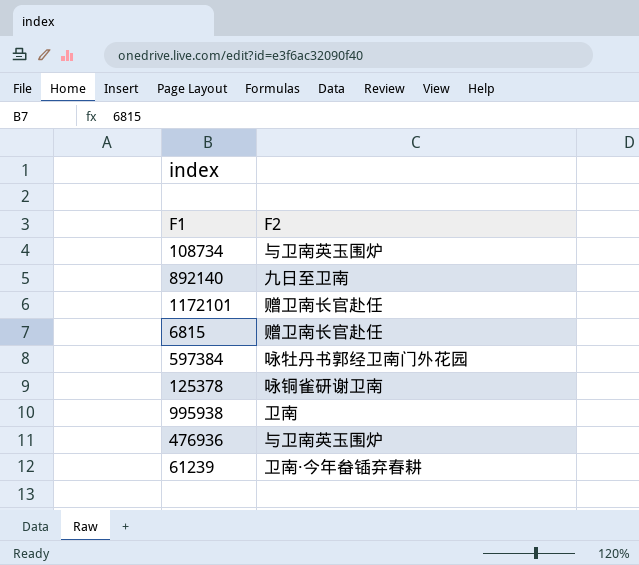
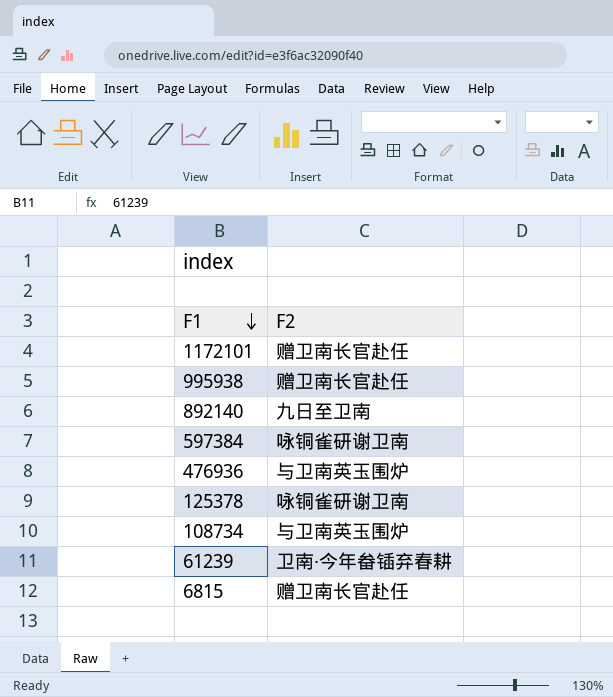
row order: none -> F1 descending
995938 | F2: 卫南 -> 赠卫南长官赴任
597384 | F2: 咏牡丹书郭经卫南门外花园 -> 咏铜雀研谢卫南

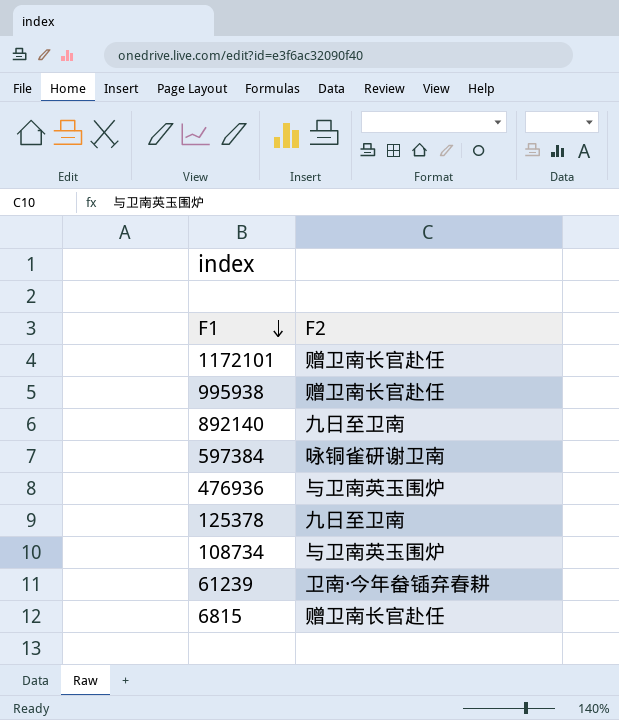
125378 | F2: 咏铜雀研谢卫南 -> 九日至卫南

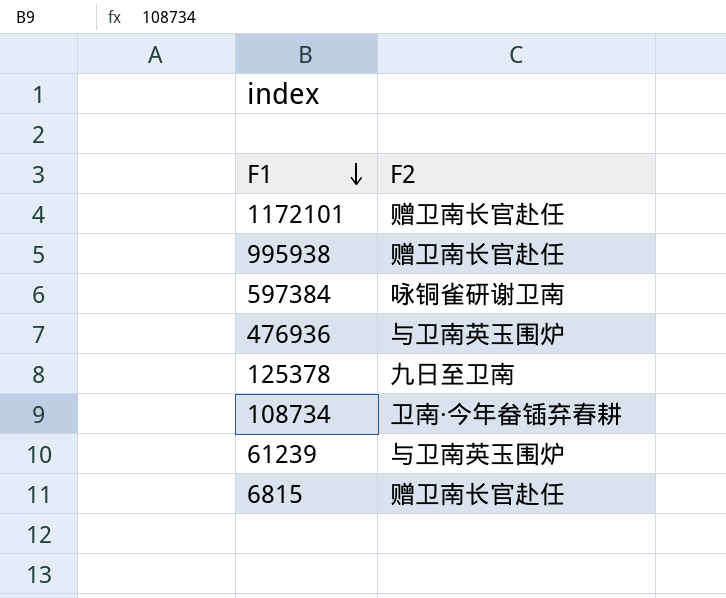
row 892140: 九日至卫南 -> none
108734 | F2: 与卫南英玉围炉 -> 卫南·今年畚锸弃春耕
61239 | F2: 卫南·今年畚锸弃春耕 -> 与卫南英玉围炉

